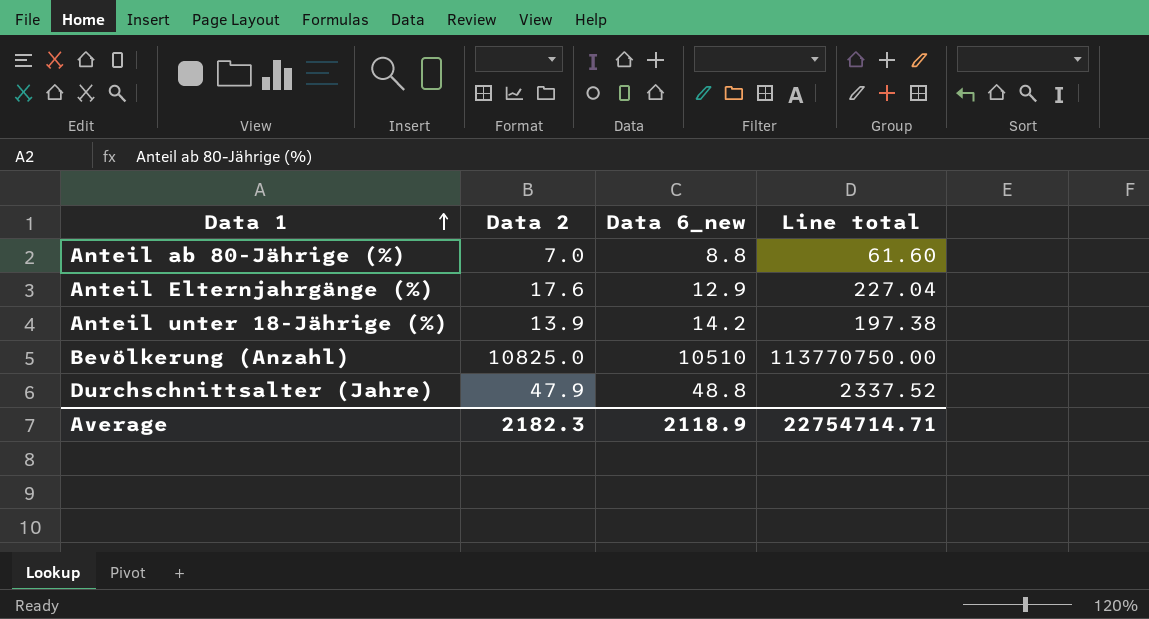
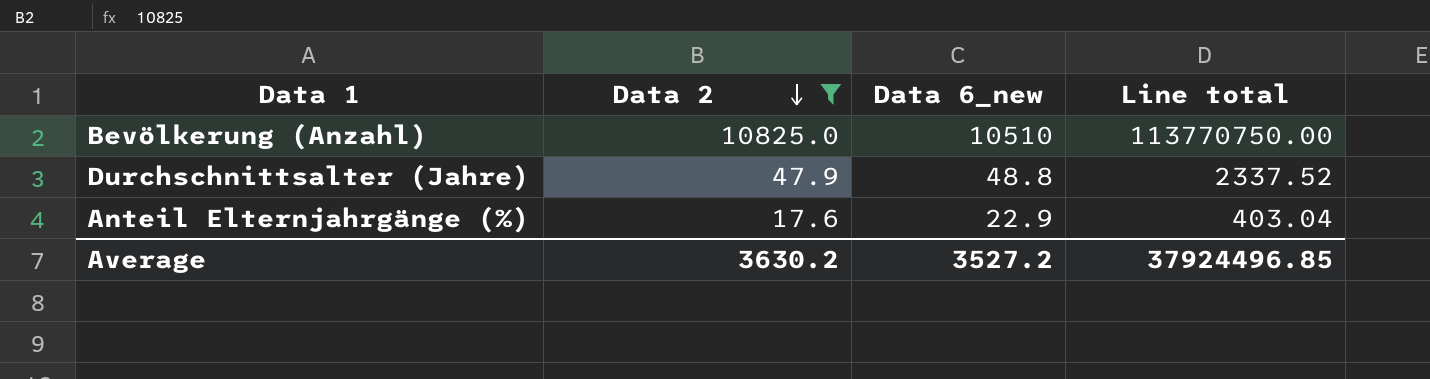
filter: none -> Data 2 >= 17.6
row order: Data 1 ascending -> Data 2 descending
Anteil Elternjahrgänge (%) | Data 6_new: 12.9 -> 22.9
Anteil Elternjahrgänge (%) | Line total: 227.04 -> 403.04
Average | Data 2: 2182.3 -> 3630.2
Average | Data 6_new: 2118.9 -> 3527.2
Average | Line total: 22754714.71 -> 37924496.85

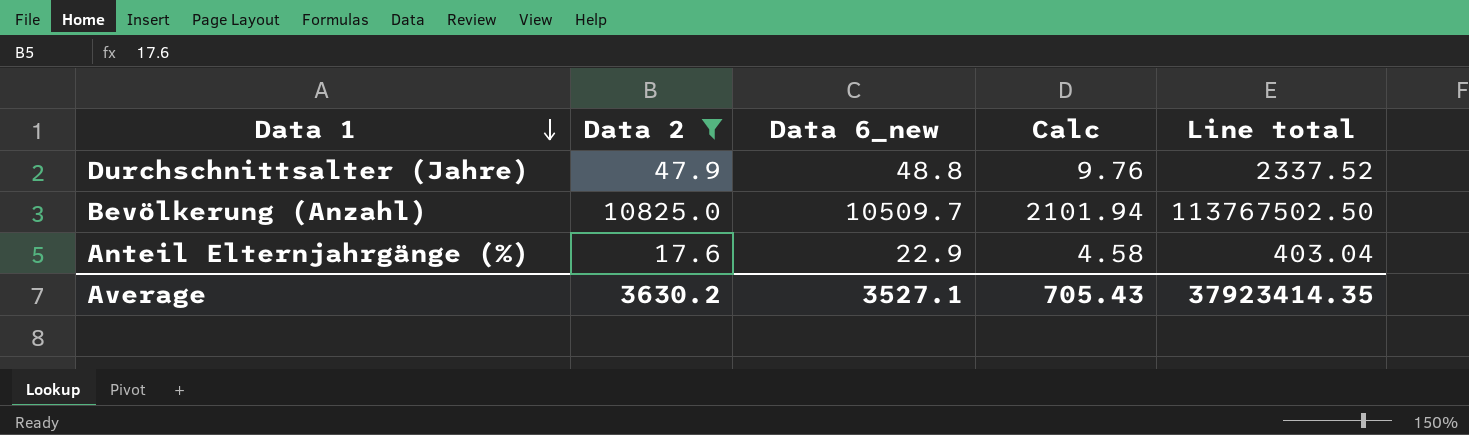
row order: Data 2 descending -> Data 1 descending
column Calc | formula: none -> [Data 6_new] * 0.2
Bevölkerung (Anzahl) | Data 6_new: 10510 -> 10509.7
Bevölkerung (Anzahl) | Line total: 113770750.00 -> 113767502.50
Average | Data 6_new: 3527.2 -> 3527.1
Average | Line total: 37924496.85 -> 37923414.35

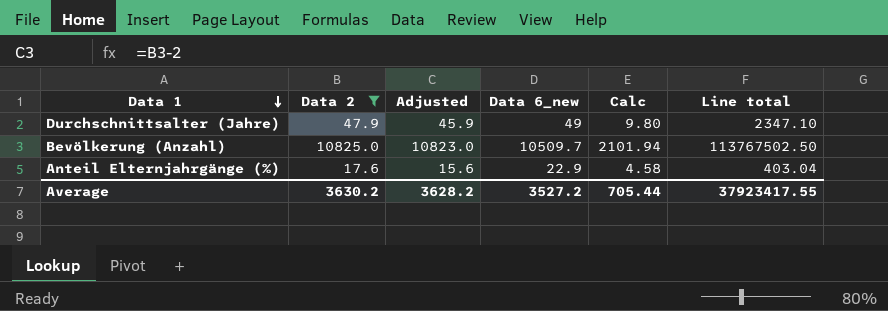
column Adjusted | formula: none -> [Data 2] - 2
Durchschnittsalter (Jahre) | Data 6_new: 48.8 -> 49
Durchschnittsalter (Jahre) | Calc: 9.76 -> 9.80
Durchschnittsalter (Jahre) | Line total: 2337.52 -> 2347.10
Average | Data 6_new: 3527.1 -> 3527.2
Average | Calc: 705.43 -> 705.44
Average | Line total: 37923414.35 -> 37923417.55

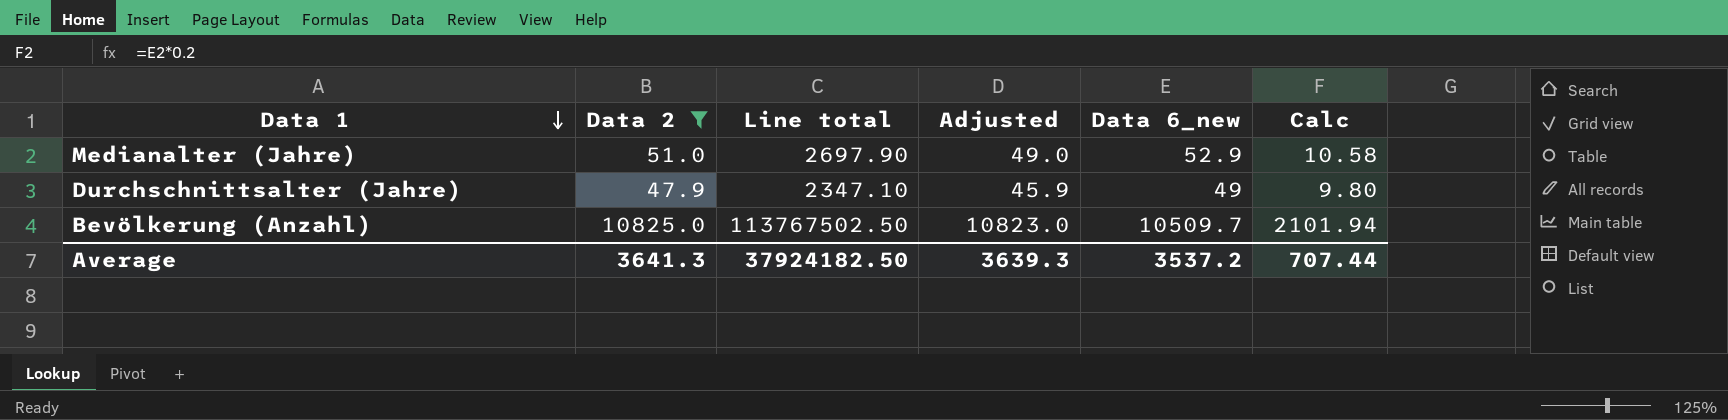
column Line total | position: 6 -> 3
row Anteil Elternjahrgänge (%): 17.6 | 15.6 | 22.9 | 4.58 | 403.04 -> none
row Medianalter (Jahre): none -> 51.0 | 2697.90 | 49.0 | 52.9 | 10.58
Average | Data 2: 3630.2 -> 3641.3
Average | Line total: 37923417.55 -> 37924182.50
Average | Adjusted: 3628.2 -> 3639.3
Average | Data 6_new: 3527.2 -> 3537.2
Average | Calc: 705.44 -> 707.44

